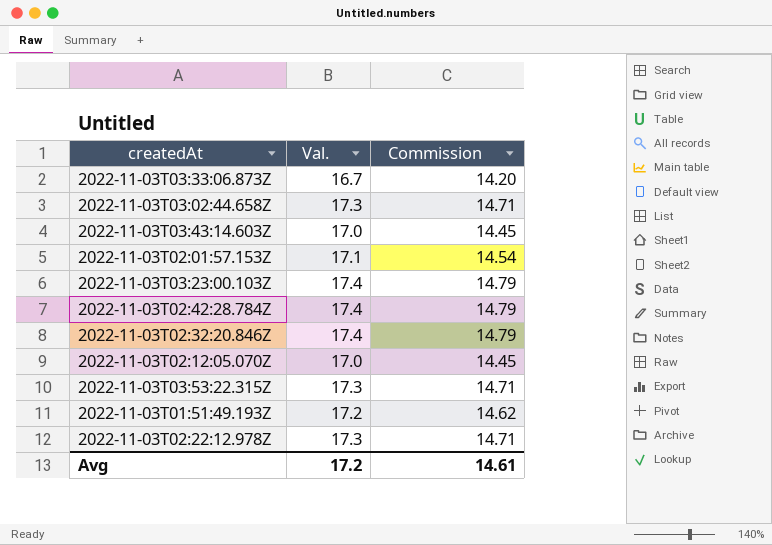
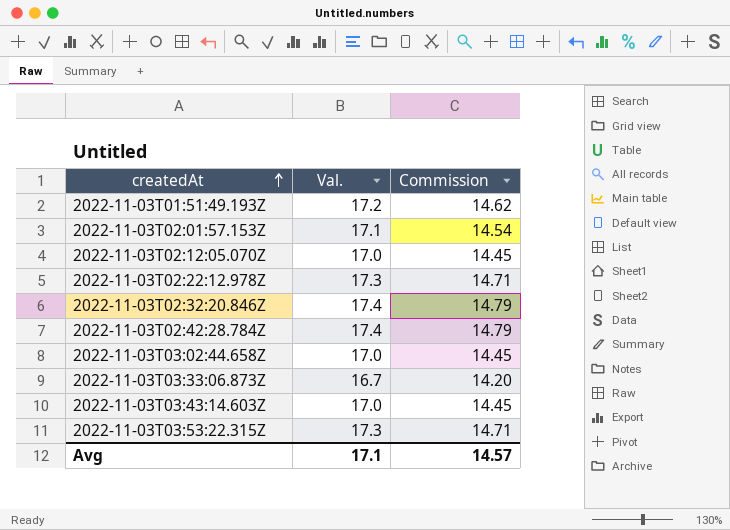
row order: none -> createdAt ascending
row 2022-11-03T03:23:00.103Z: 17.4 | 14.79 -> none
2022-11-03T03:02:44.658Z | Val.: 17.3 -> 17.0
2022-11-03T03:02:44.658Z | Commission: 14.71 -> 14.45
Avg | Val.: 17.2 -> 17.1
Avg | Commission: 14.61 -> 14.57

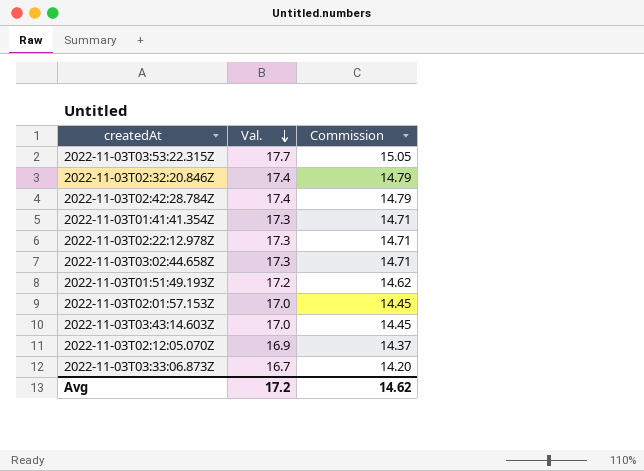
row order: createdAt ascending -> Val. descending
2022-11-03T03:53:22.315Z | Val.: 17.3 -> 17.7
2022-11-03T03:53:22.315Z | Commission: 14.71 -> 15.05
row 2022-11-03T01:41:41.354Z: none -> 17.3 | 14.71
2022-11-03T03:02:44.658Z | Val.: 17.0 -> 17.3
2022-11-03T03:02:44.658Z | Commission: 14.45 -> 14.71
2022-11-03T02:01:57.153Z | Val.: 17.1 -> 17.0
2022-11-03T02:01:57.153Z | Commission: 14.54 -> 14.45
2022-11-03T02:12:05.070Z | Val.: 17.0 -> 16.9
2022-11-03T02:12:05.070Z | Commission: 14.45 -> 14.37
Avg | Val.: 17.1 -> 17.2
Avg | Commission: 14.57 -> 14.62

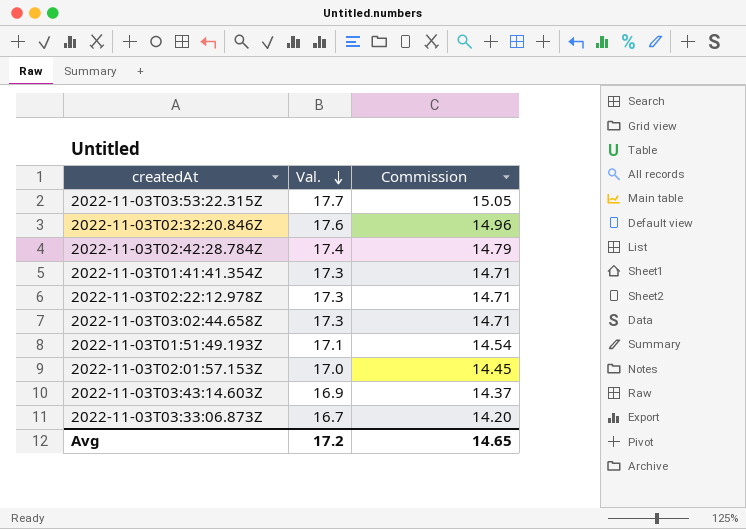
row 2022-11-03T02:12:05.070Z: 16.9 | 14.37 -> none
2022-11-03T02:32:20.846Z | Val.: 17.4 -> 17.6
2022-11-03T02:32:20.846Z | Commission: 14.79 -> 14.96
2022-11-03T01:51:49.193Z | Val.: 17.2 -> 17.1
2022-11-03T01:51:49.193Z | Commission: 14.62 -> 14.54
2022-11-03T03:43:14.603Z | Val.: 17.0 -> 16.9
2022-11-03T03:43:14.603Z | Commission: 14.45 -> 14.37
Avg | Commission: 14.62 -> 14.65

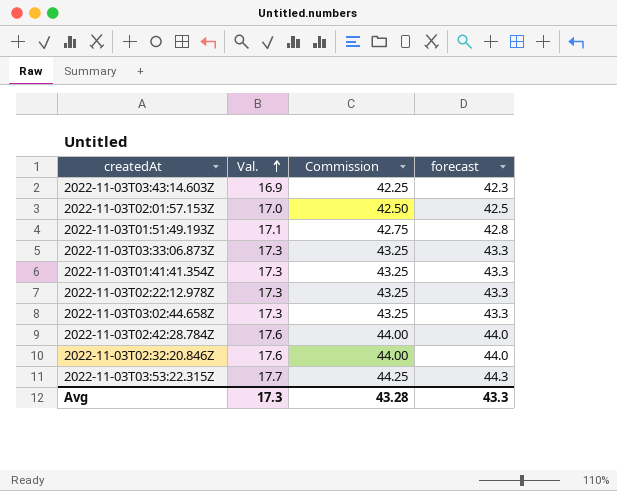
row order: Val. descending -> Val. ascending
column Commission | formula: [Val.] * 0.85 -> [Val.] * 2.5
column forecast | formula: none -> [Val.] * 2.5
2022-11-03T03:33:06.873Z | Val.: 16.7 -> 17.3
2022-11-03T02:42:28.784Z | Val.: 17.4 -> 17.6
Avg | Val.: 17.2 -> 17.3
Avg | Commission: 14.65 -> 43.28

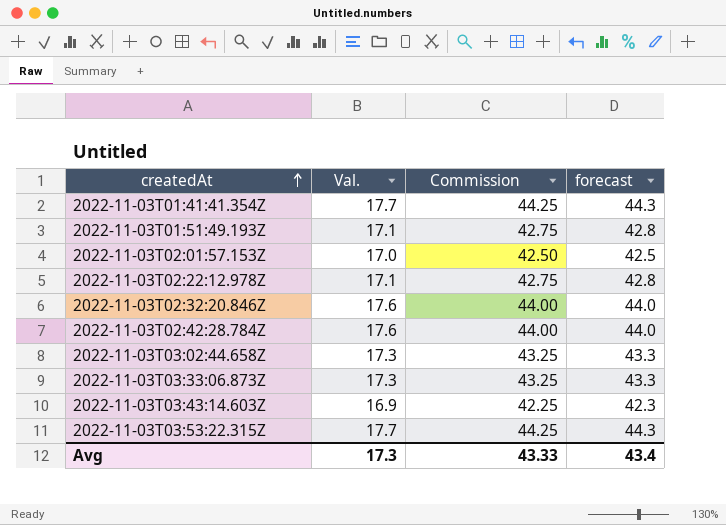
row order: Val. ascending -> createdAt ascending
2022-11-03T01:41:41.354Z | Val.: 17.3 -> 17.7
2022-11-03T01:41:41.354Z | Commission: 43.25 -> 44.25
2022-11-03T01:41:41.354Z | forecast: 43.3 -> 44.3
2022-11-03T02:22:12.978Z | Val.: 17.3 -> 17.1
2022-11-03T02:22:12.978Z | Commission: 43.25 -> 42.75
2022-11-03T02:22:12.978Z | forecast: 43.3 -> 42.8
Avg | Commission: 43.28 -> 43.33
Avg | forecast: 43.3 -> 43.4

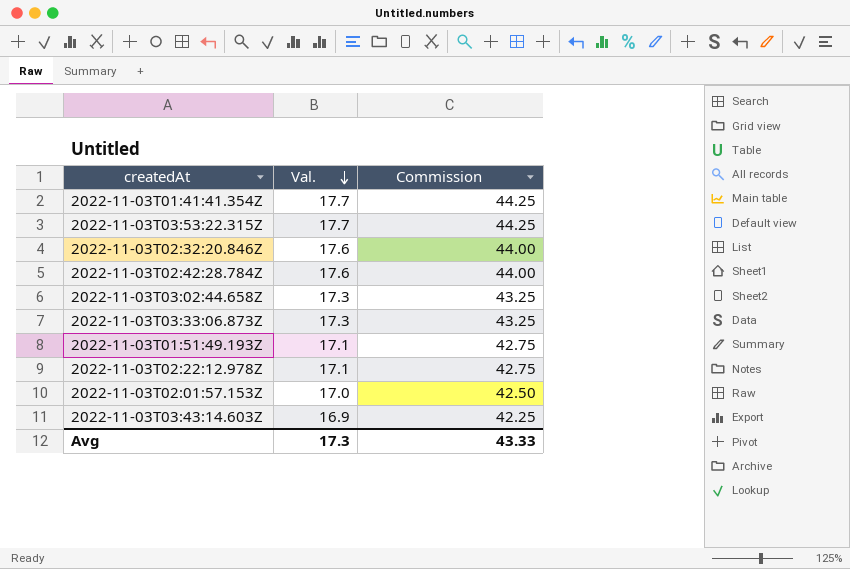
row order: createdAt ascending -> Val. descending
column forecast | formula: [Val.] * 2.5 -> none

